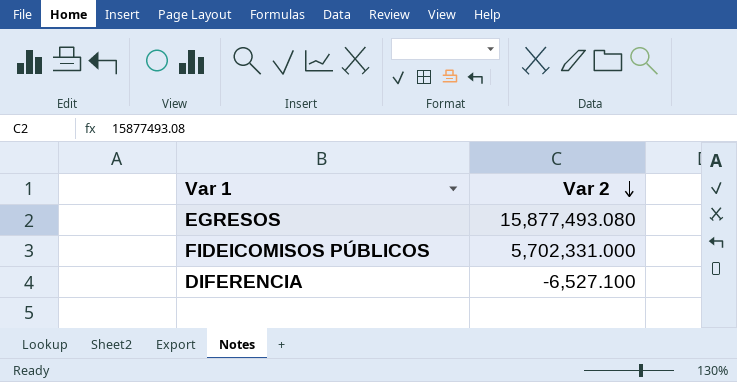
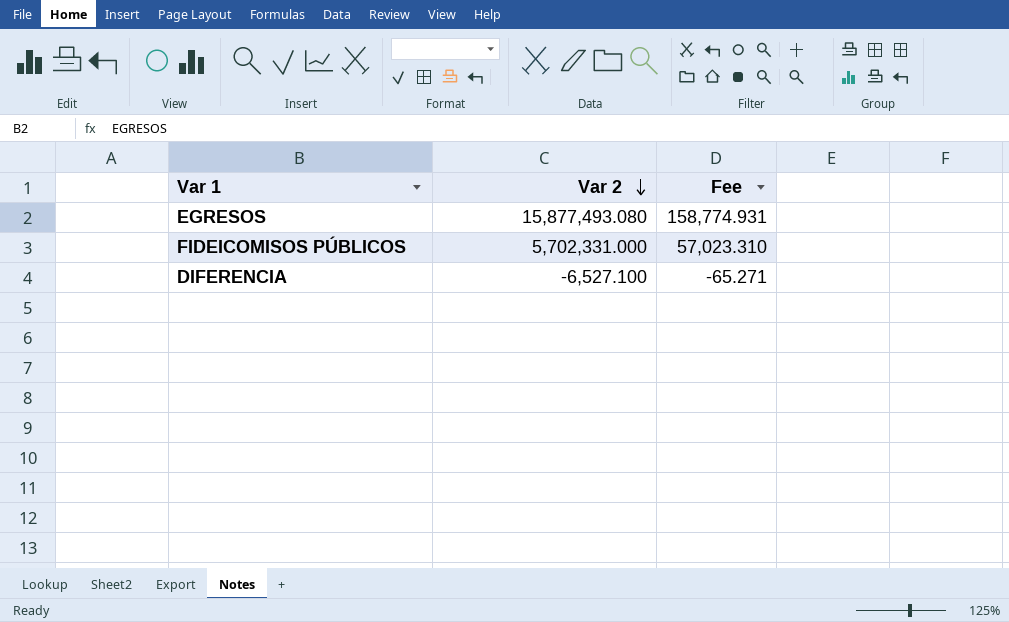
column Fee | formula: none -> [Var 2] * 0.01

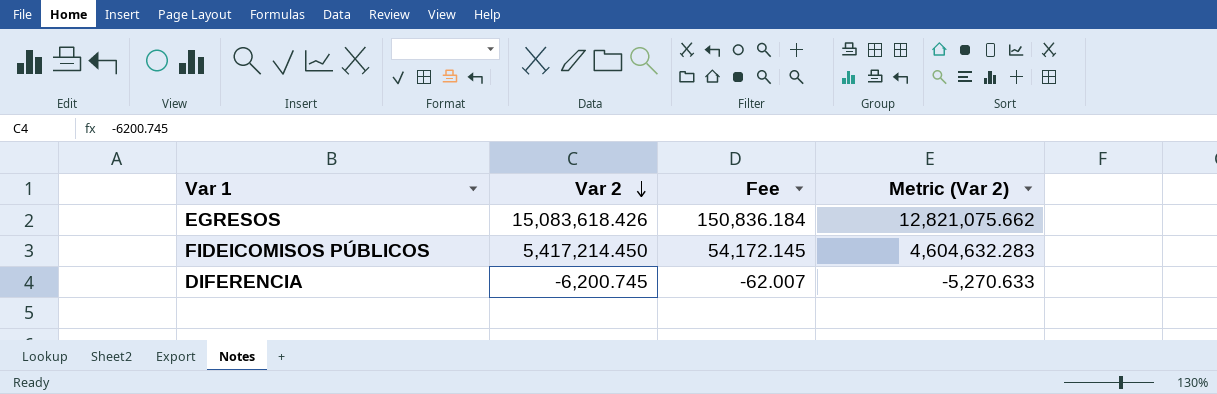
column Metric (Var 2) | formula: none -> [Var 2] * 0.85
EGRESOS | Var 2: 15,877,493.080 -> 15,083,618.426
EGRESOS | Fee: 158,774.931 -> 150,836.184
FIDEICOMISOS PÚBLICOS | Var 2: 5,702,331.000 -> 5,417,214.450
FIDEICOMISOS PÚBLICOS | Fee: 57,023.310 -> 54,172.145
DIFERENCIA | Var 2: -6,527.100 -> -6,200.745
DIFERENCIA | Fee: -65.271 -> -62.007

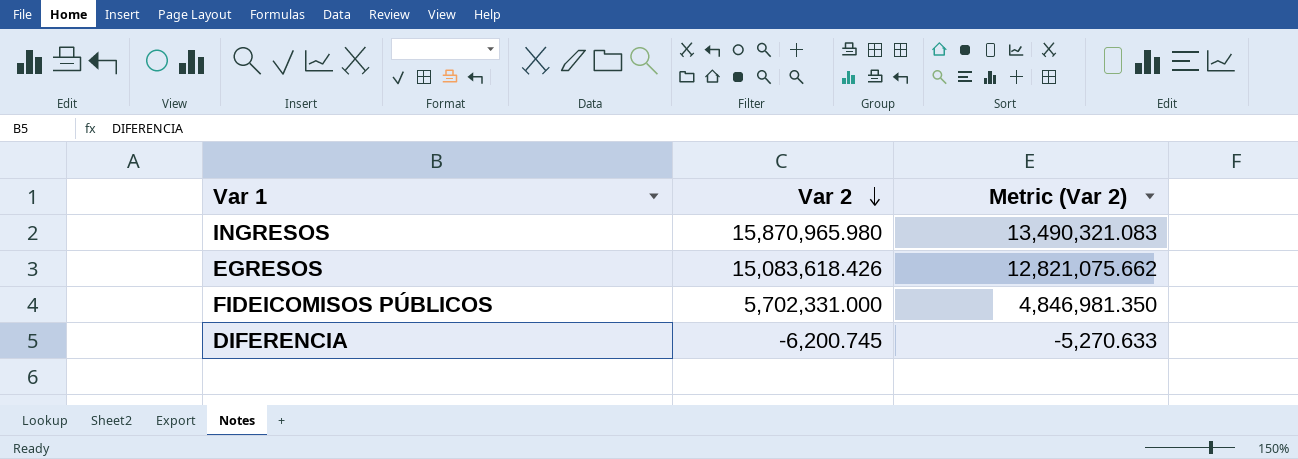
column Fee | formula: [Var 2] * 0.01 -> none
row INGRESOS: none -> 15,870,965.980 | 13,490,321.083
FIDEICOMISOS PÚBLICOS | Var 2: 5,417,214.450 -> 5,702,331.000
FIDEICOMISOS PÚBLICOS | Metric (Var 2): 4,604,632.283 -> 4,846,981.350

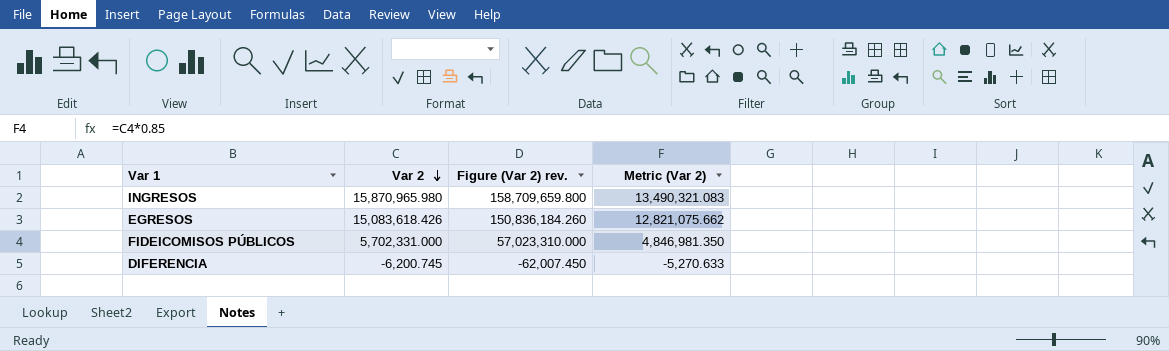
column Figure (Var 2) rev. | formula: none -> [Var 2] * 10

